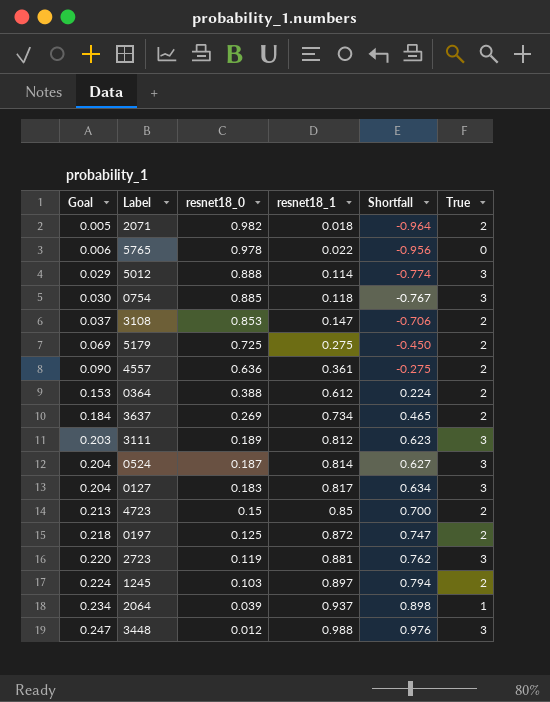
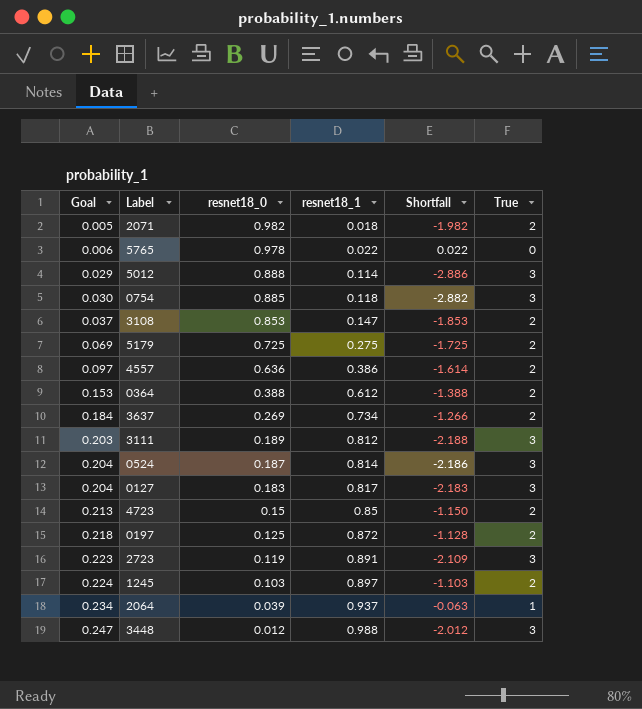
column Shortfall | formula: [resnet18_1] - [resnet18_0] -> [resnet18_1] - [True]
4557 | Goal: 0.090 -> 0.097
4557 | resnet18_1: 0.361 -> 0.386
2723 | Goal: 0.220 -> 0.223
2723 | resnet18_1: 0.881 -> 0.891

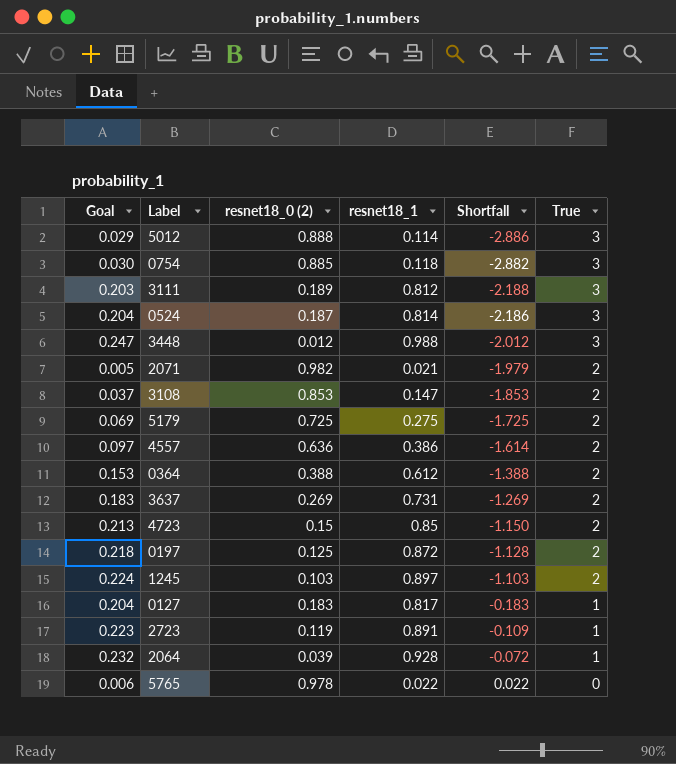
row order: Goal ascending -> Shortfall ascending
column name: resnet18_0 -> resnet18_0 (2)
2071 | resnet18_1: 0.018 -> 0.021
2071 | Shortfall: -1.982 -> -1.979
3637 | Goal: 0.184 -> 0.183
3637 | resnet18_1: 0.734 -> 0.731
3637 | Shortfall: -1.266 -> -1.269
0127 | Shortfall: -2.183 -> -0.183
0127 | True: 3 -> 1
2723 | Shortfall: -2.109 -> -0.109
2723 | True: 3 -> 1
2064 | Goal: 0.234 -> 0.232
2064 | resnet18_1: 0.937 -> 0.928
2064 | Shortfall: -0.063 -> -0.072

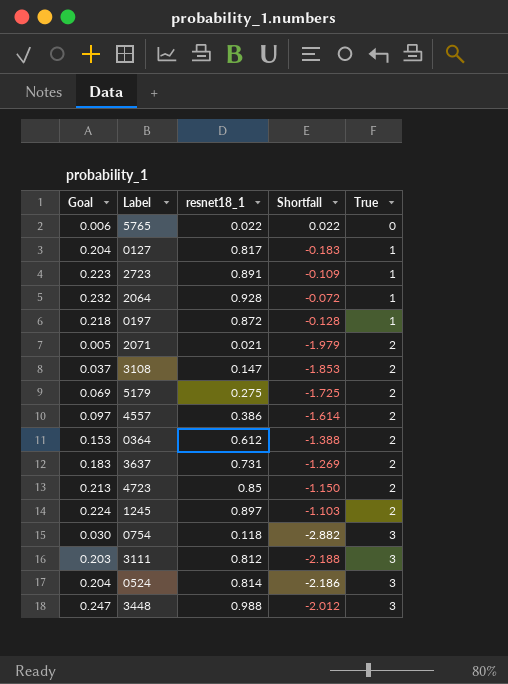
row order: Shortfall ascending -> True ascending
column resnet18_0 (2) | position: 3 -> none
row 5012: 0.029 | 0.888 | 0.114 | -2.886 | 3 -> none
0197 | Shortfall: -1.128 -> -0.128
0197 | True: 2 -> 1

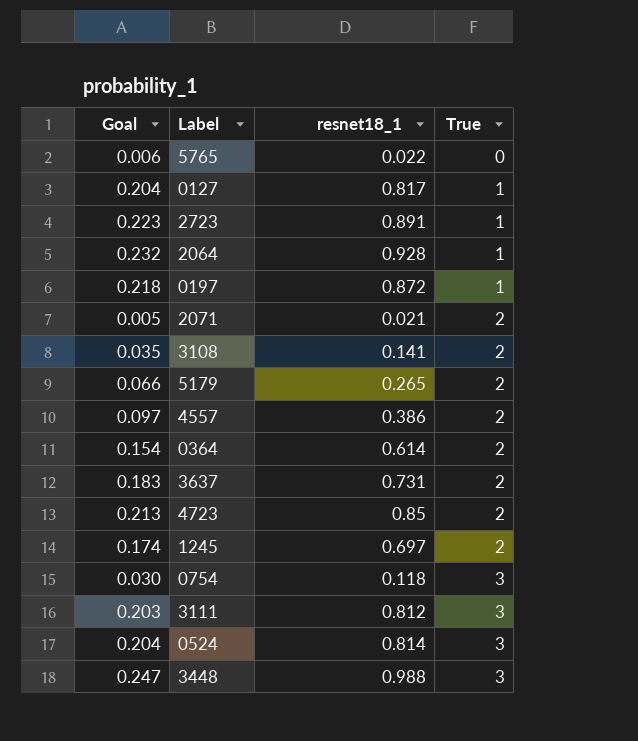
column Shortfall | formula: [resnet18_1] - [True] -> none
3108 | Goal: 0.037 -> 0.035
3108 | resnet18_1: 0.147 -> 0.141
5179 | Goal: 0.069 -> 0.066
5179 | resnet18_1: 0.275 -> 0.265
0364 | Goal: 0.153 -> 0.154
0364 | resnet18_1: 0.612 -> 0.614
1245 | Goal: 0.224 -> 0.174
1245 | resnet18_1: 0.897 -> 0.697

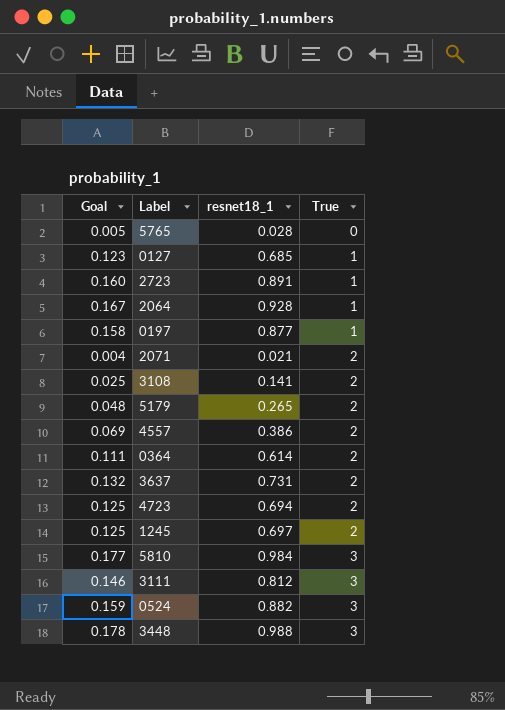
column Goal | formula: [resnet18_1] * 0.25 -> [resnet18_1] * 0.18
row 0754: 0.030 | 0.118 | 3 -> none
5765 | resnet18_1: 0.022 -> 0.028
0127 | resnet18_1: 0.817 -> 0.685
0197 | resnet18_1: 0.872 -> 0.877
4723 | resnet18_1: 0.85 -> 0.694
row 5810: none -> 0.177 | 0.984 | 3
0524 | resnet18_1: 0.814 -> 0.882

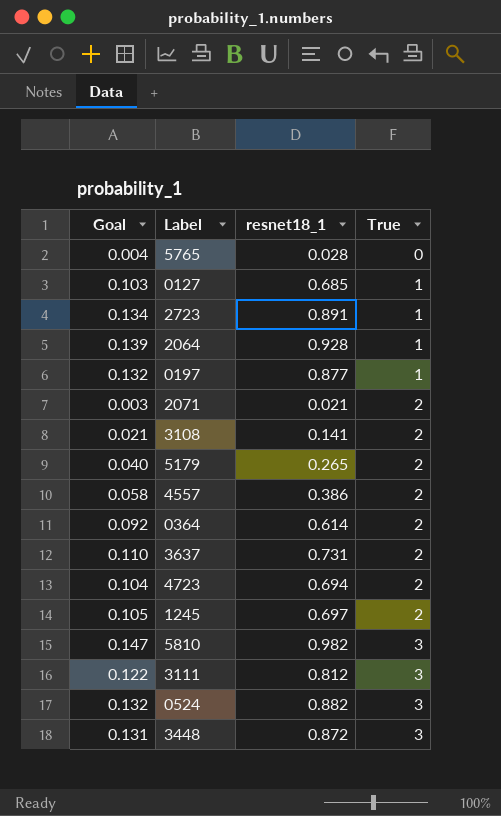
column Goal | formula: [resnet18_1] * 0.18 -> [resnet18_1] * 0.15
5810 | resnet18_1: 0.984 -> 0.982
3448 | resnet18_1: 0.988 -> 0.872

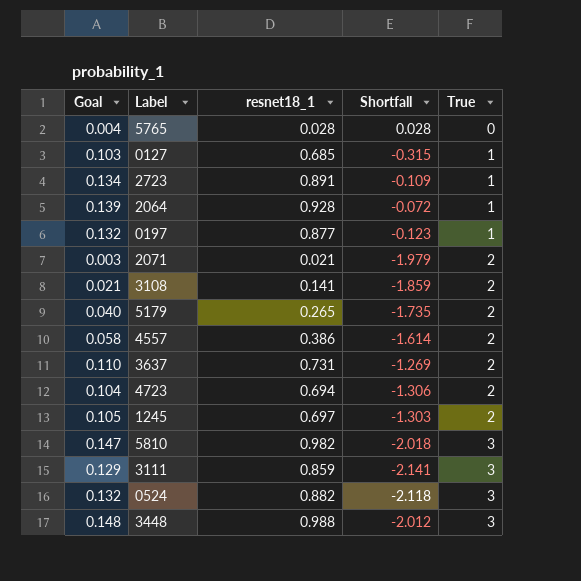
column Shortfall | formula: none -> [resnet18_1] - [True]
row 0364: 0.092 | 0.614 | 2 -> none
3111 | Goal: 0.122 -> 0.129
3111 | resnet18_1: 0.812 -> 0.859
3448 | Goal: 0.131 -> 0.148
3448 | resnet18_1: 0.872 -> 0.988

